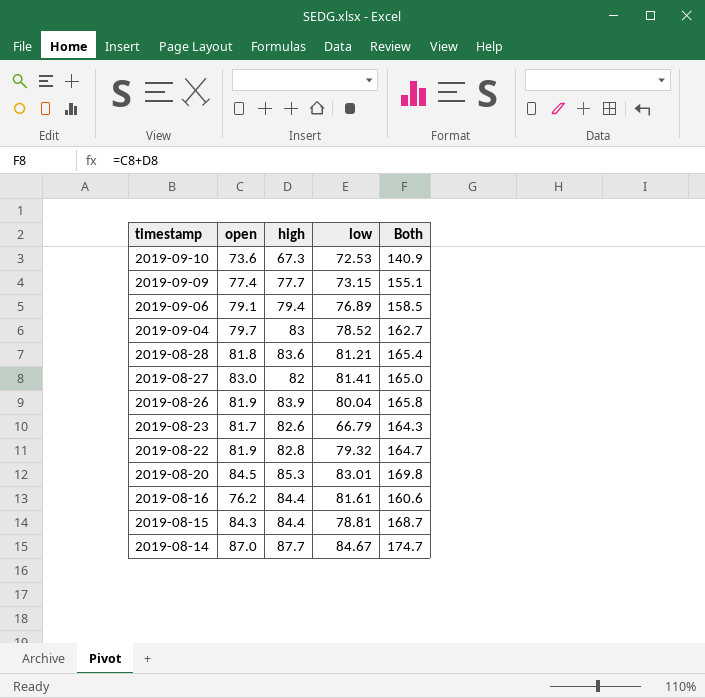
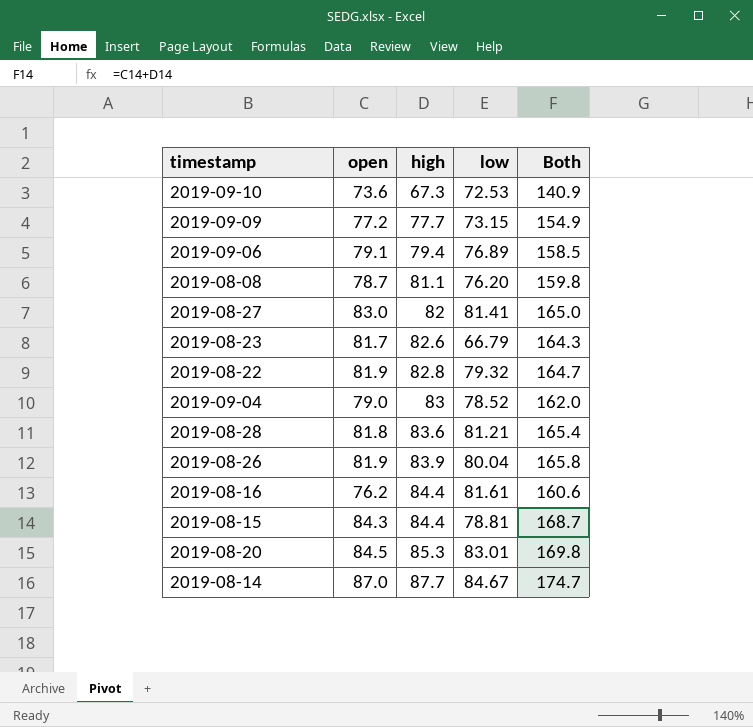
row order: timestamp descending -> high ascending
2019-09-09 | open: 77.4 -> 77.2
2019-09-09 | Both: 155.1 -> 154.9
row 2019-08-08: none -> 78.7 | 81.1 | 76.20 | 159.8
2019-09-04 | open: 79.7 -> 79.0
2019-09-04 | Both: 162.7 -> 162.0

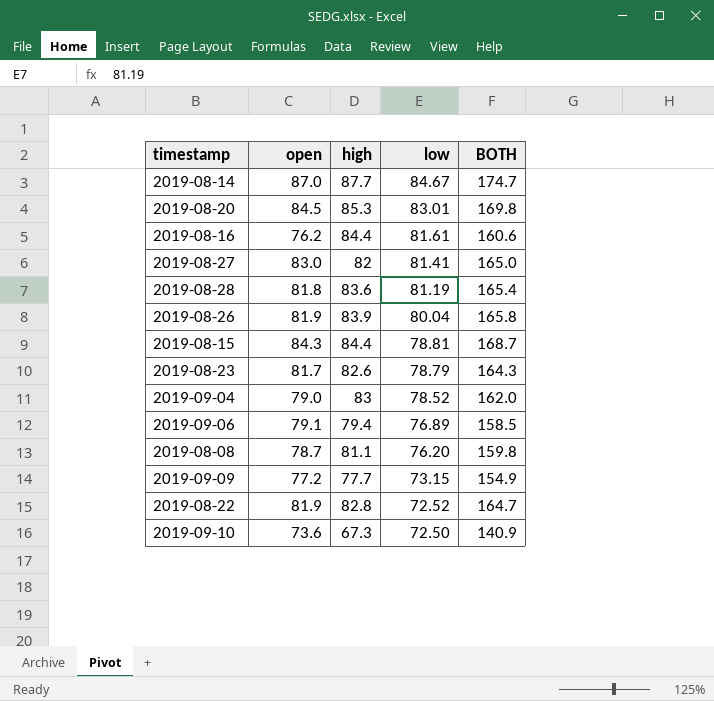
row order: high ascending -> low descending
column name: Both -> BOTH
2019-08-28 | low: 81.21 -> 81.19
2019-08-23 | low: 66.79 -> 78.79
2019-08-22 | low: 79.32 -> 72.52
2019-09-10 | low: 72.53 -> 72.50

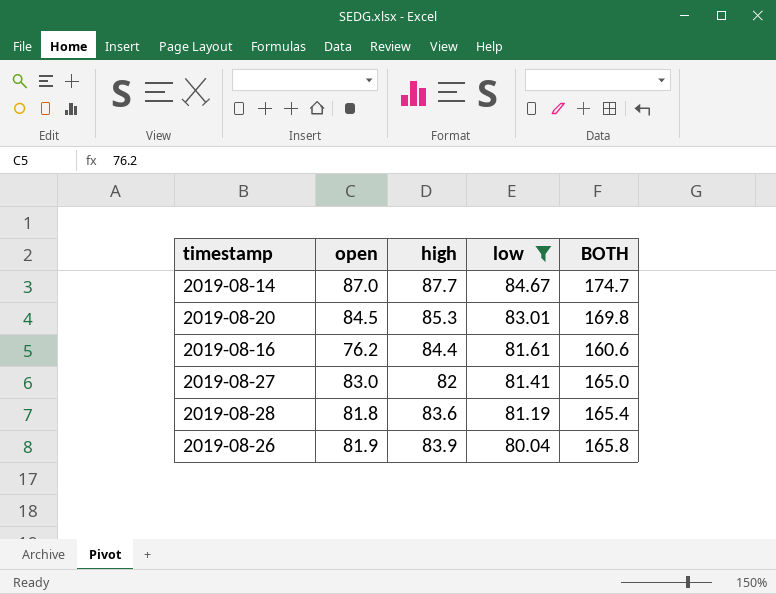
filter: none -> low >= 80.04

